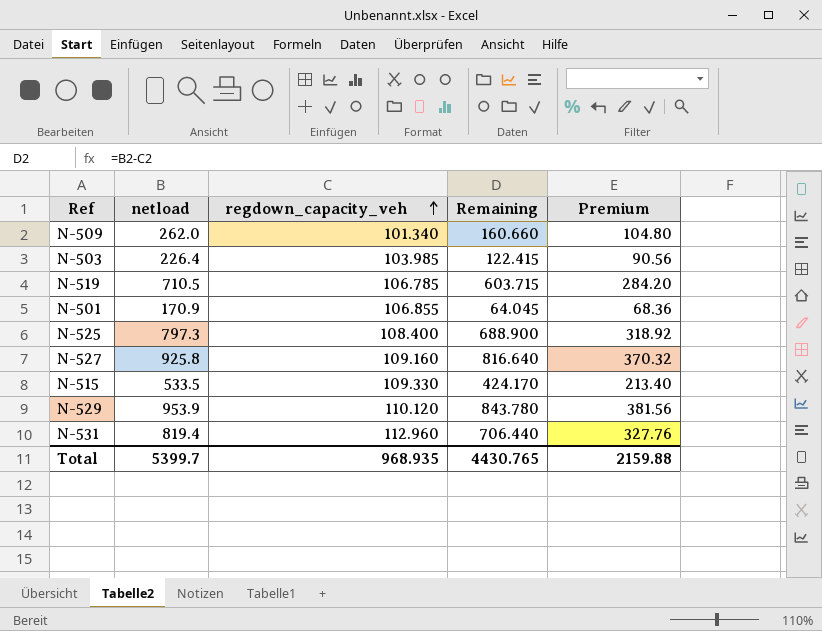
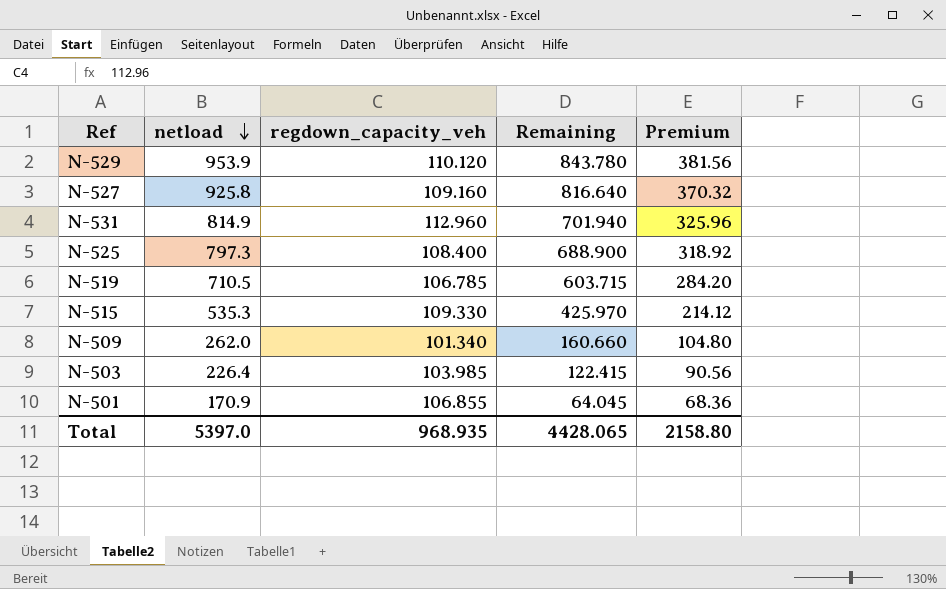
row order: regdown_capacity_veh ascending -> netload descending
N-531 | netload: 819.4 -> 814.9
N-531 | Remaining: 706.440 -> 701.940
N-531 | Premium: 327.76 -> 325.96
N-515 | netload: 533.5 -> 535.3
N-515 | Remaining: 424.170 -> 425.970
N-515 | Premium: 213.40 -> 214.12
Total | netload: 5399.7 -> 5397.0
Total | Remaining: 4430.765 -> 4428.065
Total | Premium: 2159.88 -> 2158.80

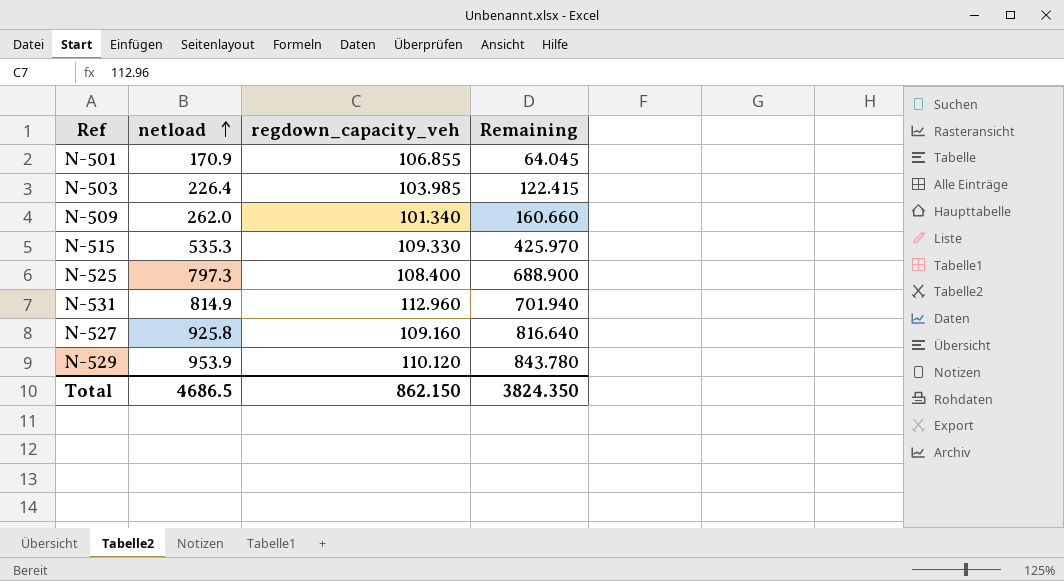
row order: netload descending -> netload ascending
column Premium | formula: [netload] * 0.4 -> none
row N-519: 710.5 | 106.785 | 603.715 | 284.20 -> none
Total | netload: 5397.0 -> 4686.5
Total | regdown_capacity_veh: 968.935 -> 862.150
Total | Remaining: 4428.065 -> 3824.350

